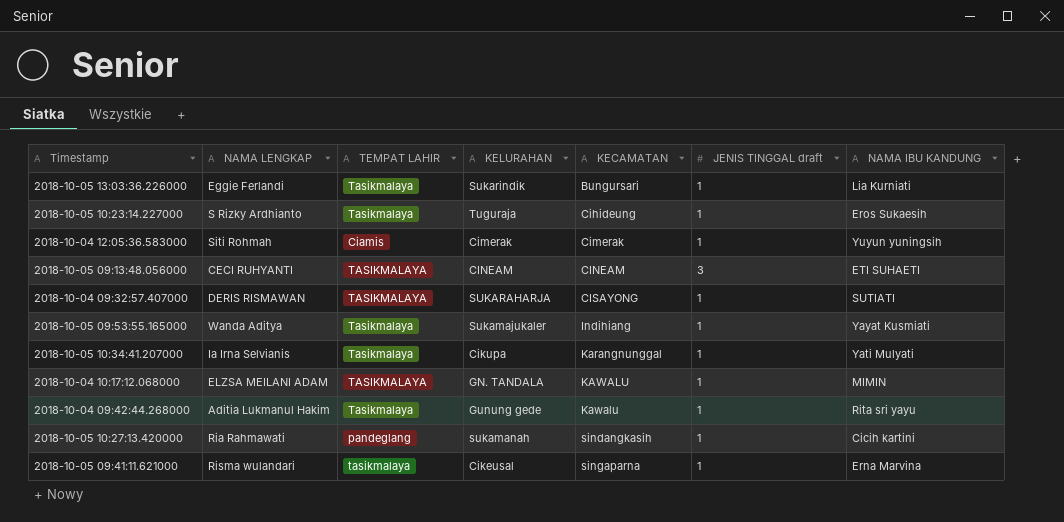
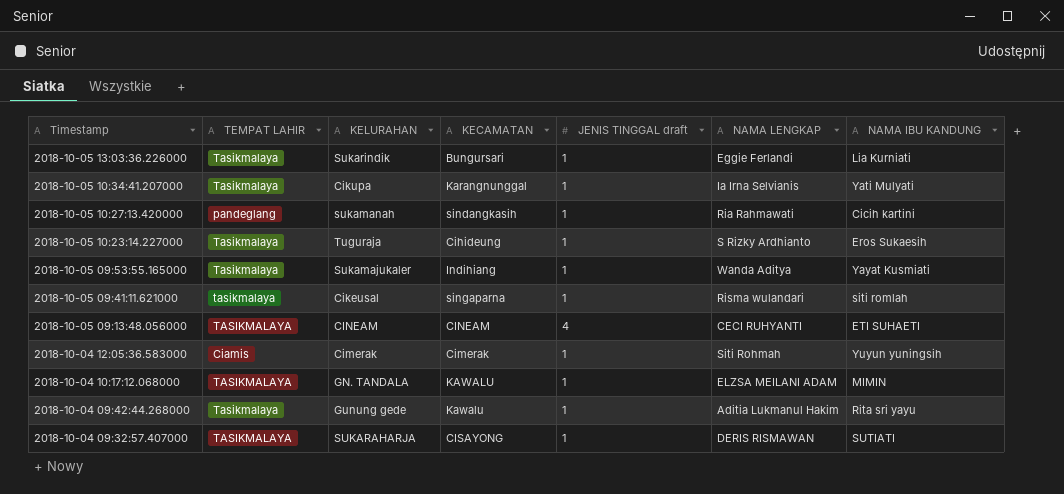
row order: KECAMATAN ascending -> Timestamp descending
column NAMA LENGKAP | position: 2 -> 6
2018-10-05 09:41:11.621000 | NAMA IBU KANDUNG: Erna Marvina -> siti romlah
2018-10-05 09:13:48.056000 | JENIS TINGGAL draft: 3 -> 4

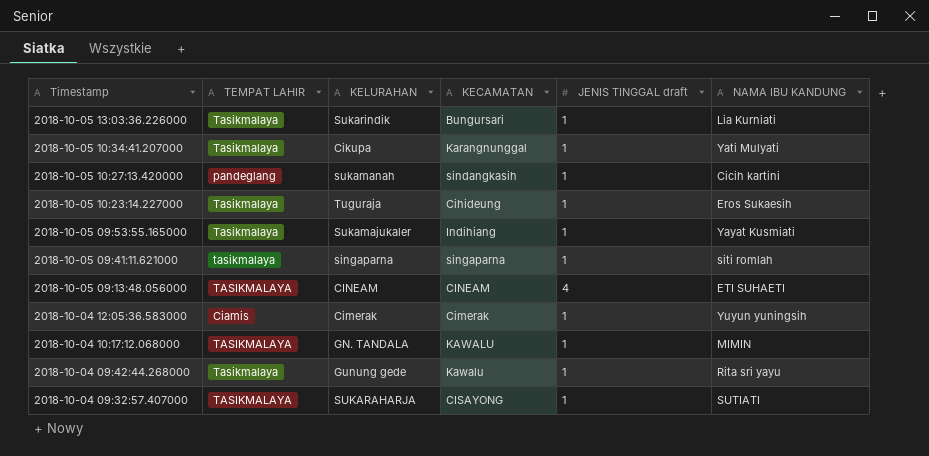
column NAMA LENGKAP | position: 6 -> none
2018-10-05 09:41:11.621000 | KELURAHAN: Cikeusal -> singaparna

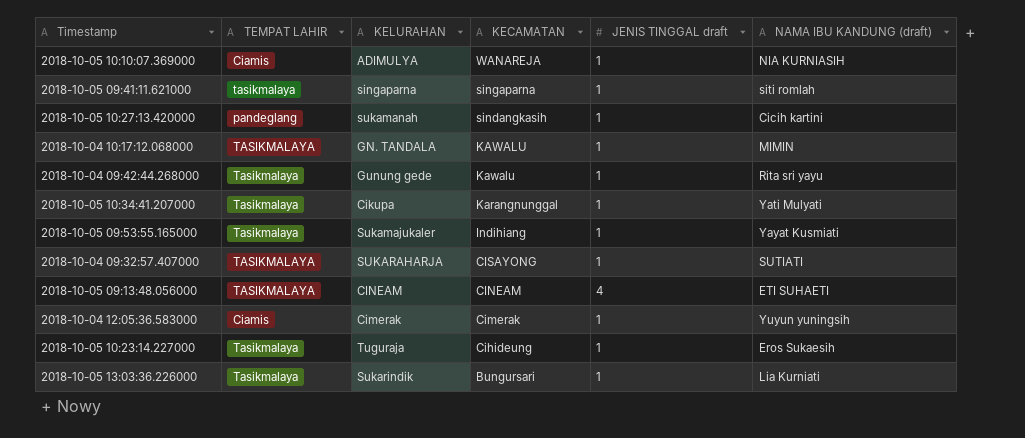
row order: Timestamp descending -> KECAMATAN descending
column name: NAMA IBU KANDUNG -> NAMA IBU KANDUNG (draft)
row 2018-10-05 10:10:07.369000: none -> Ciamis | ADIMULYA | WANAREJA | 1 | NIA KURNIASIH

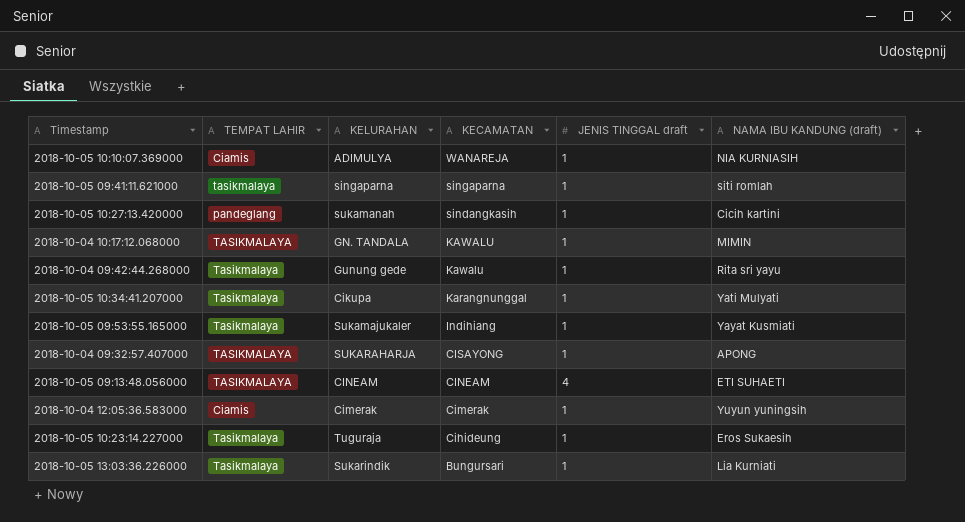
2018-10-04 09:32:57.407000 | NAMA IBU KANDUNG (draft): SUTIATI -> APONG

